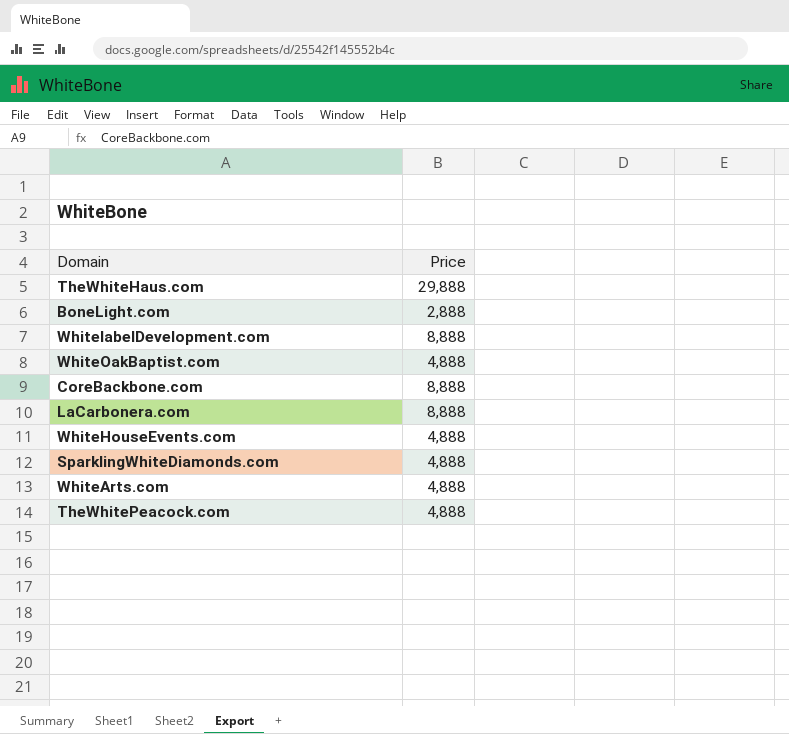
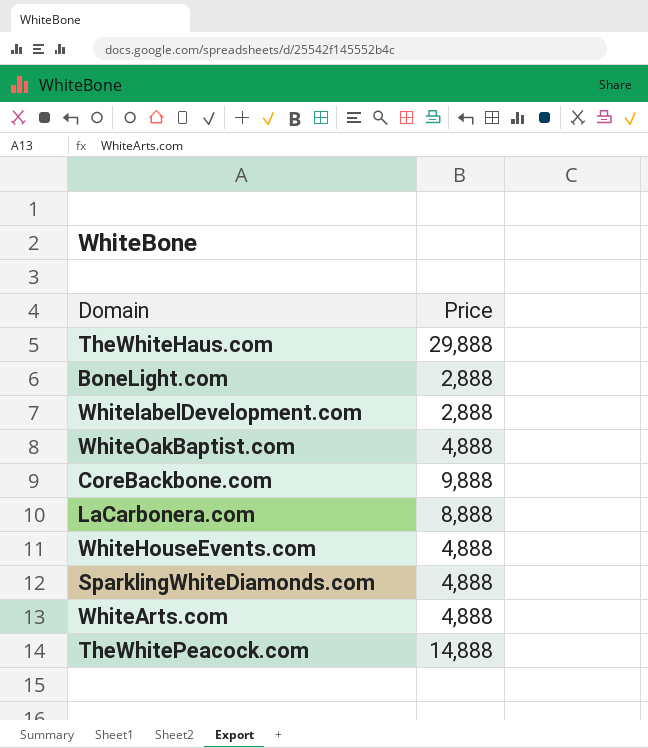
WhitelabelDevelopment.com | Price: 8,888 -> 2,888
CoreBackbone.com | Price: 8,888 -> 9,888
TheWhitePeacock.com | Price: 4,888 -> 14,888

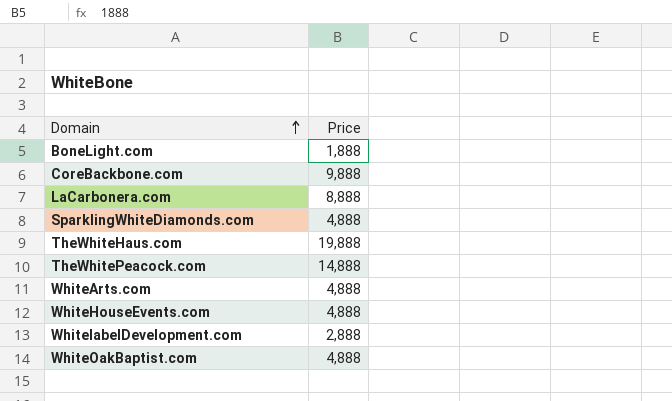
row order: none -> Domain ascending
BoneLight.com | Price: 2,888 -> 1,888
TheWhiteHaus.com | Price: 29,888 -> 19,888

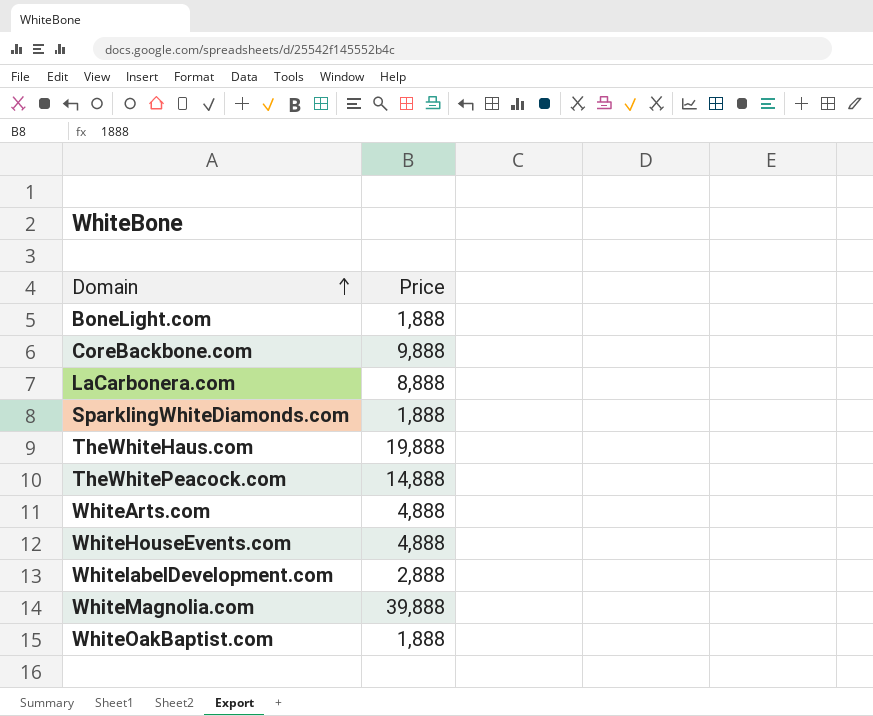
SparklingWhiteDiamonds.com | Price: 4,888 -> 1,888
row WhiteMagnolia.com: none -> 39,888
WhiteOakBaptist.com | Price: 4,888 -> 1,888

